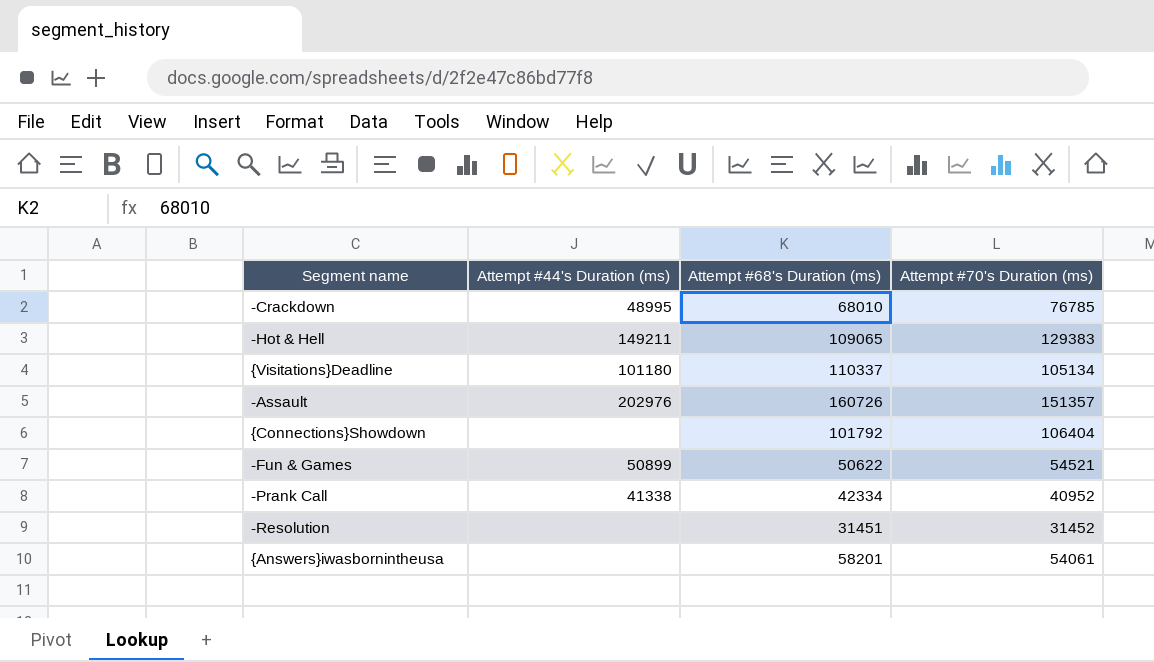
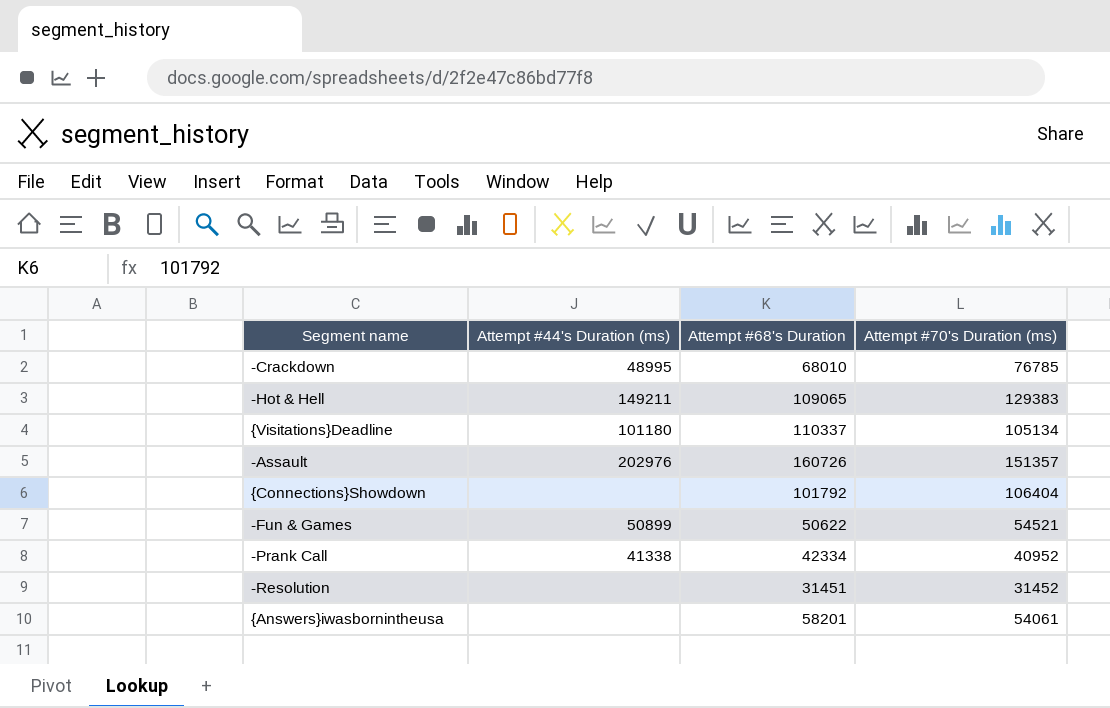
column name: Attempt #68's Duration (ms) -> Attempt #68's Duration

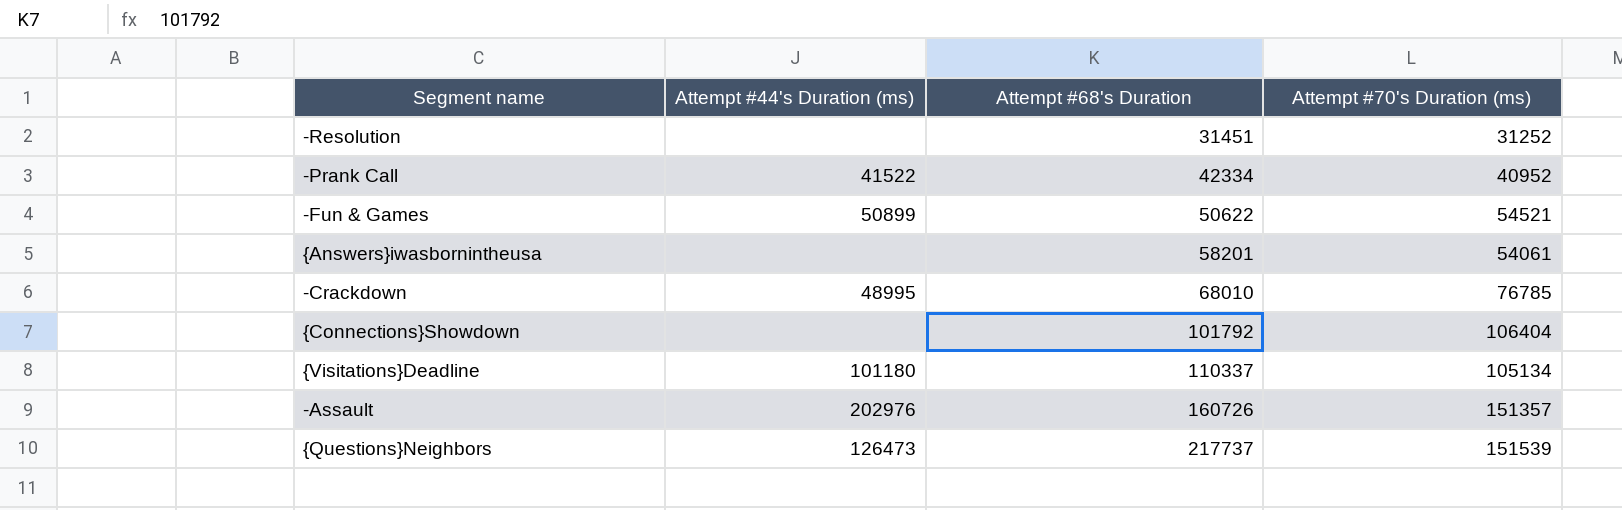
row order: none -> Attempt #68's Duration ascending
row -Hot & Hell: 149211 | 109065 | 129383 -> none
-Resolution | Attempt #70's Duration (ms): 31452 -> 31252
-Prank Call | Attempt #44's Duration (ms): 41338 -> 41522
row {Questions}Neighbors: none -> 126473 | 217737 | 151539

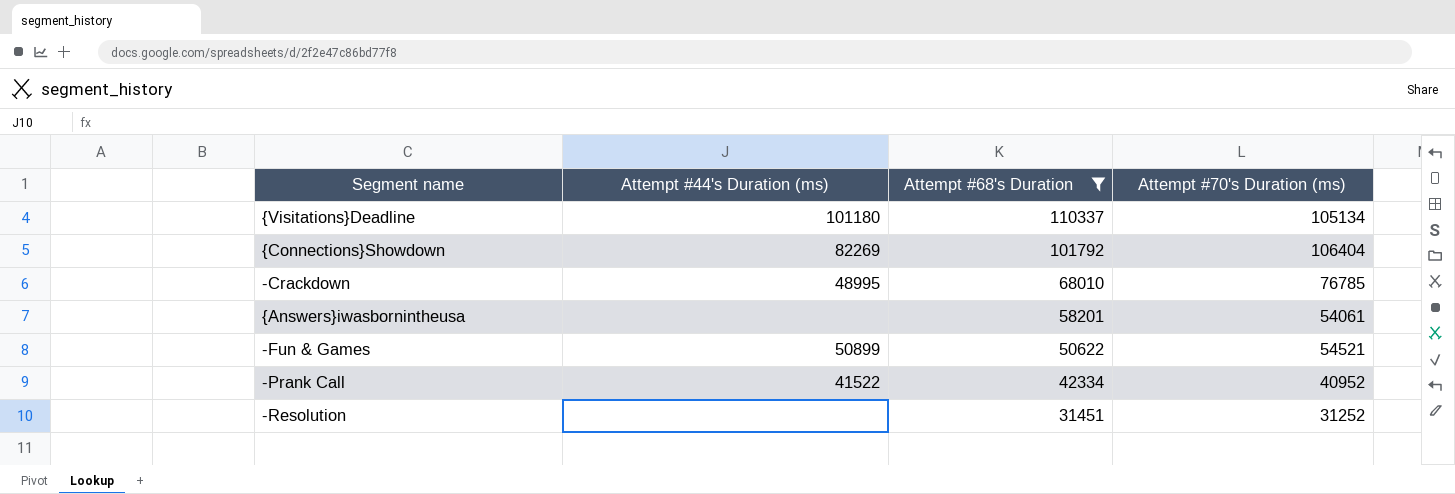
filter: none -> Attempt #68's Duration <= 110337
row order: Attempt #68's Duration ascending -> Attempt #68's Duration descending
{Connections}Showdown | Attempt #44's Duration (ms): none -> 82269

